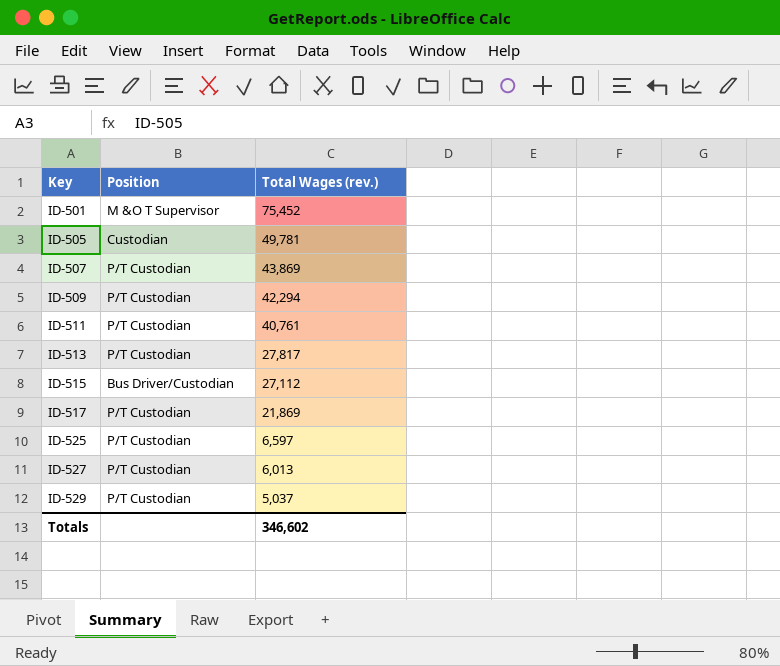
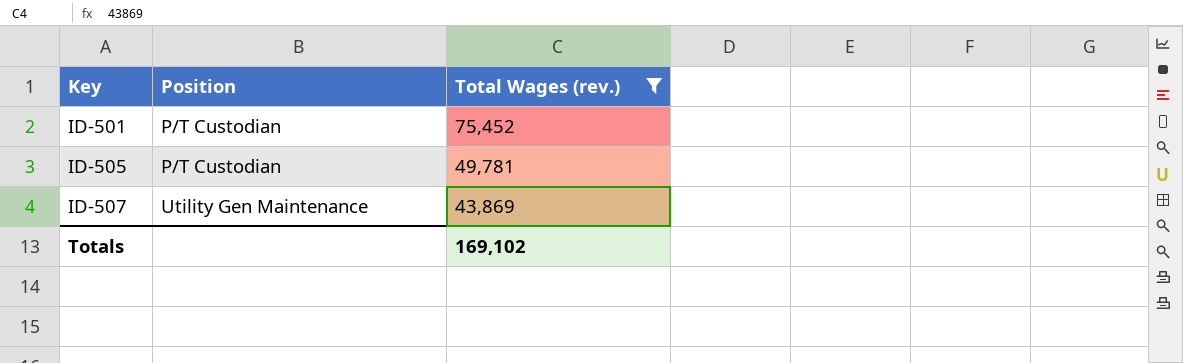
filter: none -> Total Wages (rev.) >= 43,869
ID-501 | Position: M &O T Supervisor -> P/T Custodian
ID-505 | Position: Custodian -> P/T Custodian
ID-507 | Position: P/T Custodian -> Utility Gen Maintenance
Totals | Total Wages (rev.): 346,602 -> 169,102

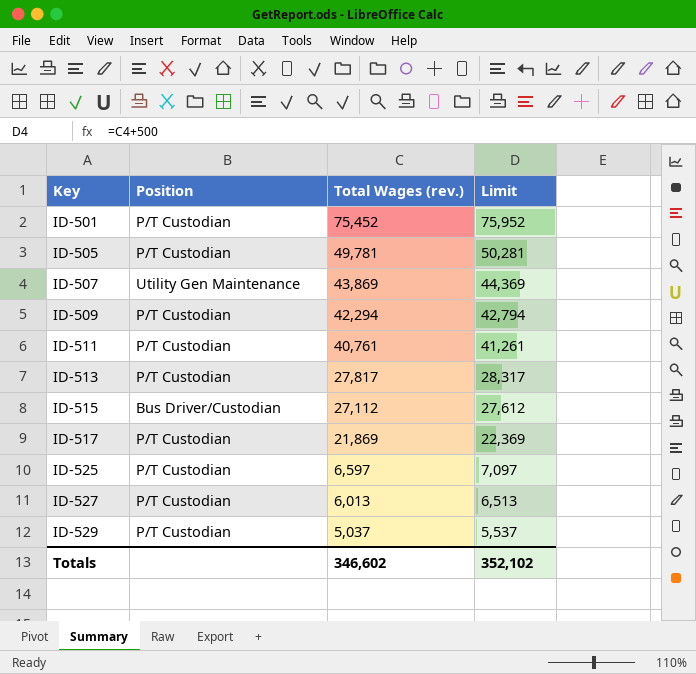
filter: Total Wages (rev.) >= 43,869 -> none
column Limit | formula: none -> [Total Wages (rev.)] + 500
Totals | Total Wages (rev.): 169,102 -> 346,602

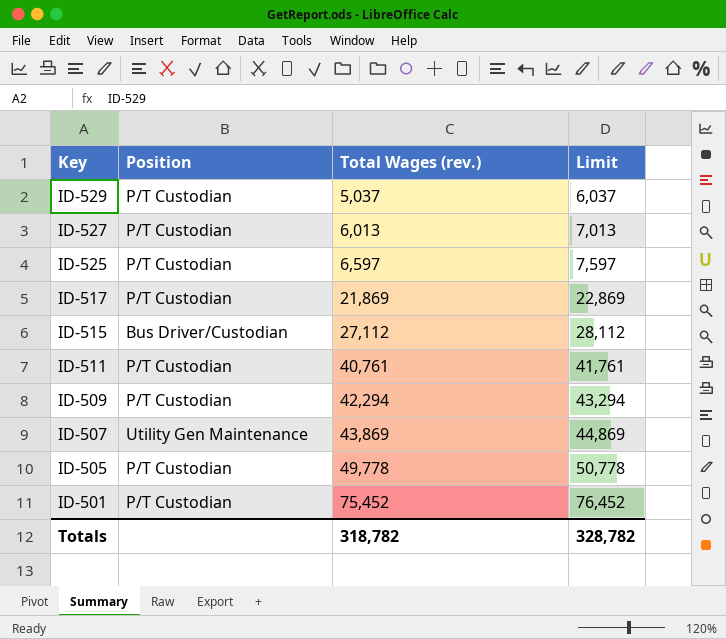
row order: Key ascending -> Key descending
column Limit | formula: [Total Wages (rev.)] + 500 -> [Total Wages (rev.)] + 1000
row ID-513: P/T Custodian | 27,817 | 28,317 -> none
ID-505 | Total Wages (rev.): 49,781 -> 49,778
Totals | Total Wages (rev.): 346,602 -> 318,782
Totals | Limit: 352,102 -> 328,782

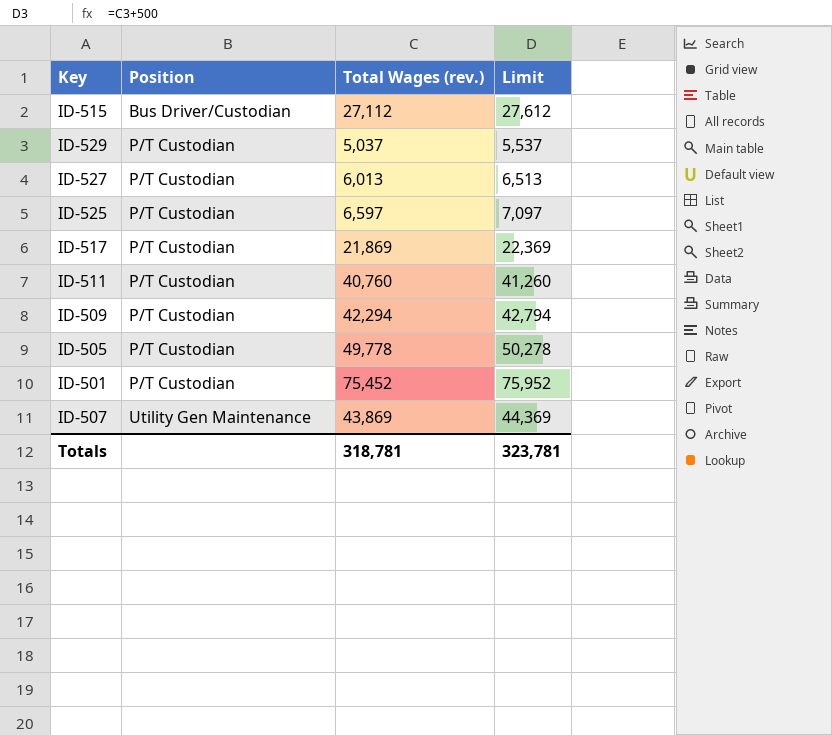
row order: Key descending -> Position ascending
column Limit | formula: [Total Wages (rev.)] + 1000 -> [Total Wages (rev.)] + 500
ID-511 | Total Wages (rev.): 40,761 -> 40,760
Totals | Total Wages (rev.): 318,782 -> 318,781
Totals | Limit: 328,782 -> 323,781

